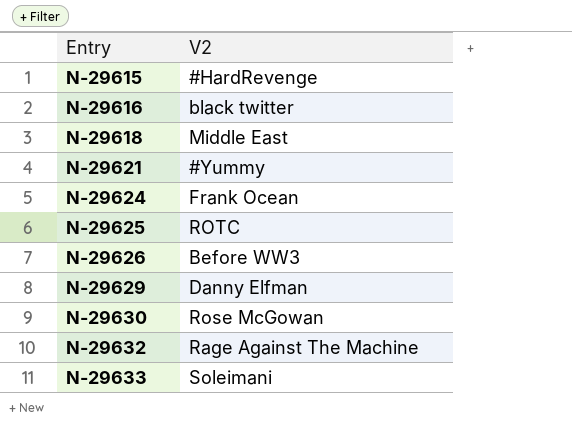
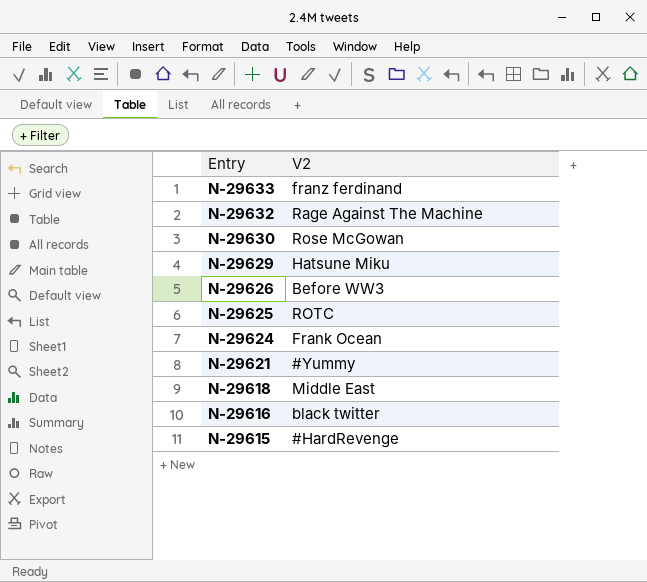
row order: Entry ascending -> Entry descending
N-29633 | V2: Soleimani -> franz ferdinand
N-29629 | V2: Danny Elfman -> Hatsune Miku

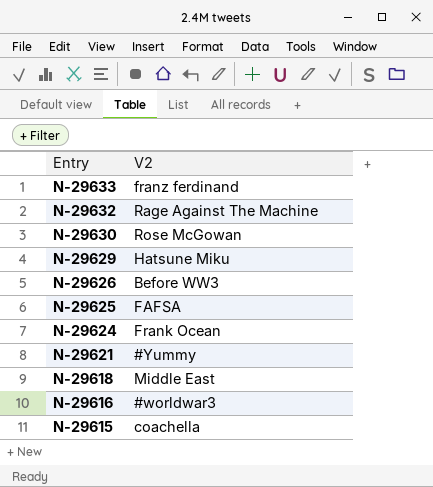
N-29625 | V2: ROTC -> FAFSA
N-29616 | V2: black twitter -> #worldwar3
N-29615 | V2: #HardRevenge -> coachella

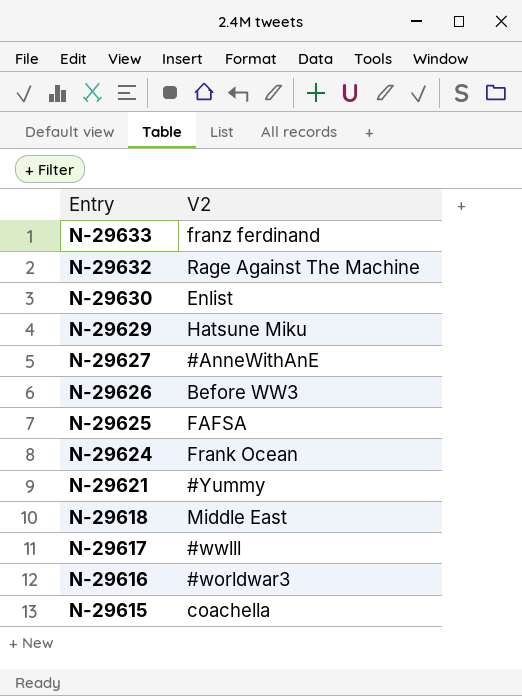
N-29630 | V2: Rose McGowan -> Enlist
row N-29627: none -> #AnneWithAnE
row N-29617: none -> #wwlll

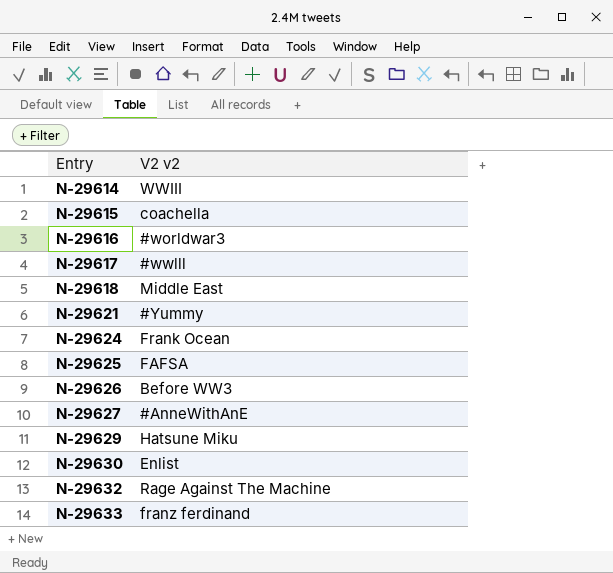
row order: Entry descending -> Entry ascending
column name: V2 -> V2 v2
row N-29614: none -> WWIII

